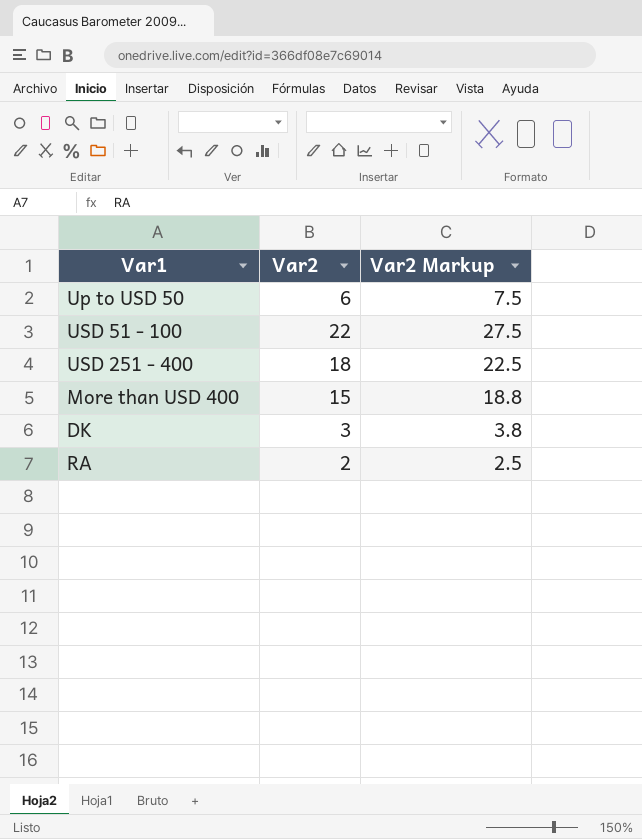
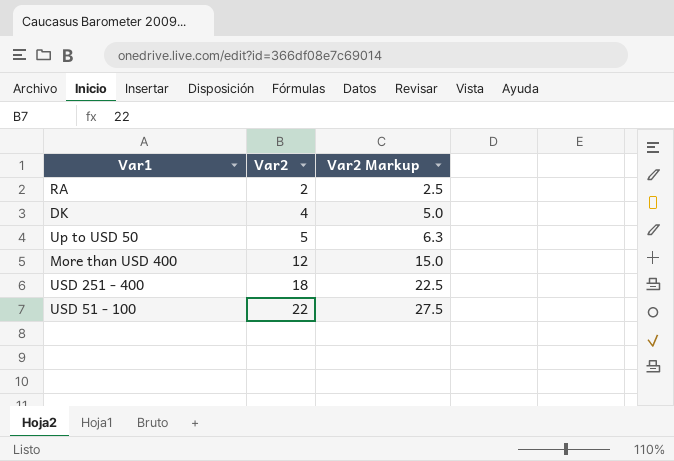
row order: none -> Var2 ascending
DK | Var2: 3 -> 4
DK | Var2 Markup: 3.8 -> 5.0
Up to USD 50 | Var2: 6 -> 5
Up to USD 50 | Var2 Markup: 7.5 -> 6.3
More than USD 400 | Var2: 15 -> 12
More than USD 400 | Var2 Markup: 18.8 -> 15.0

